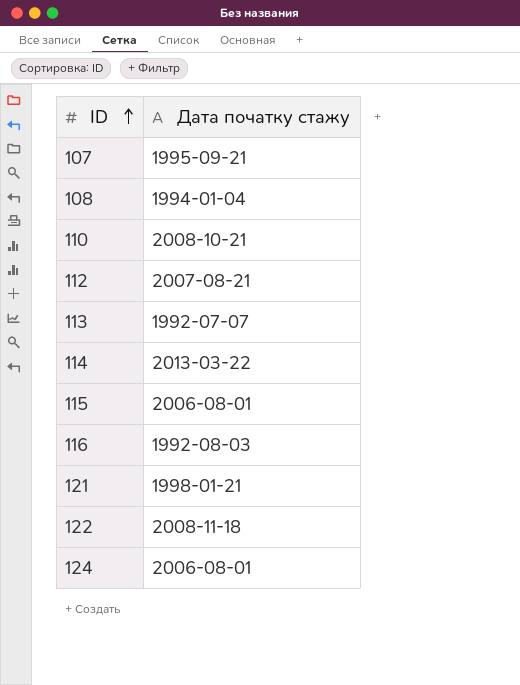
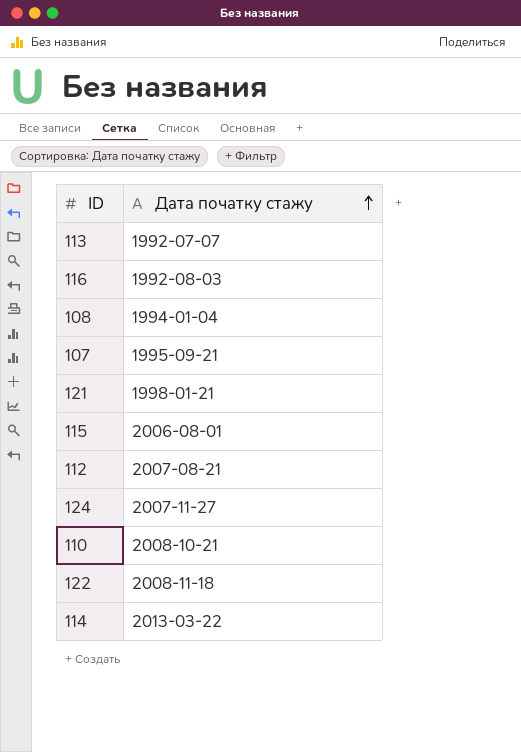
row order: ID ascending -> Дата початку стажу ascending
124 | Дата початку стажу: 2006-08-01 -> 2007-11-27

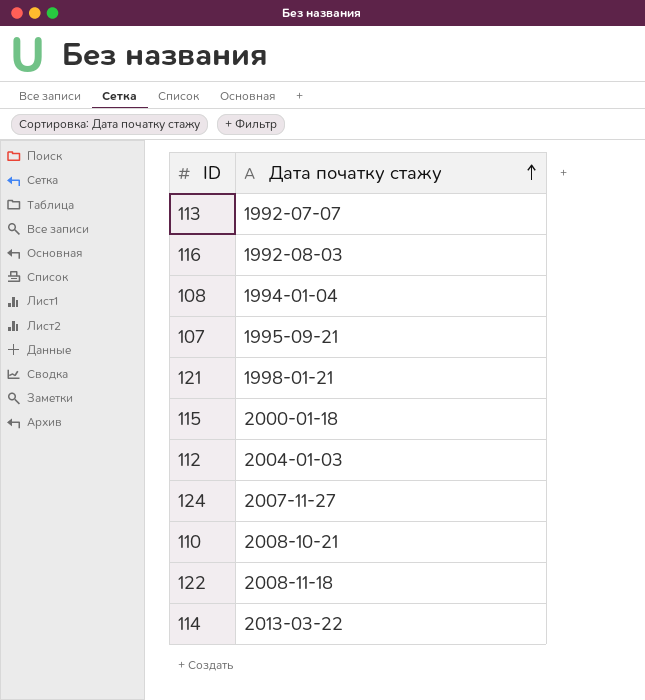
115 | Дата початку стажу: 2006-08-01 -> 2000-01-18
112 | Дата початку стажу: 2007-08-21 -> 2004-01-03

